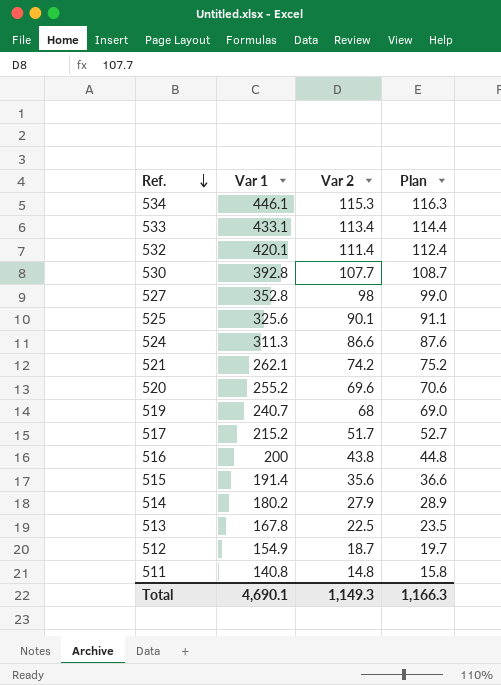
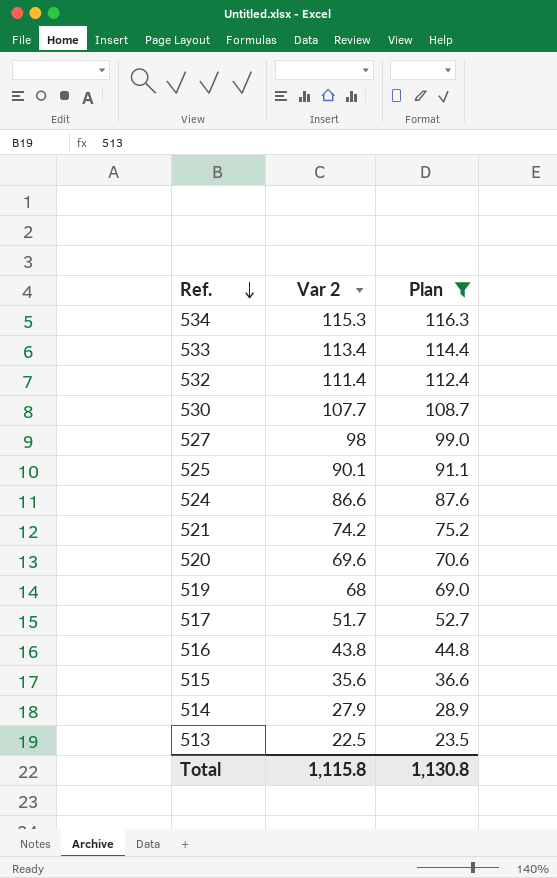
filter: none -> Plan >= 23.5
column Var 1 | position: 2 -> none
Total | Var 2: 1,149.3 -> 1,115.8
Total | Plan: 1,166.3 -> 1,130.8

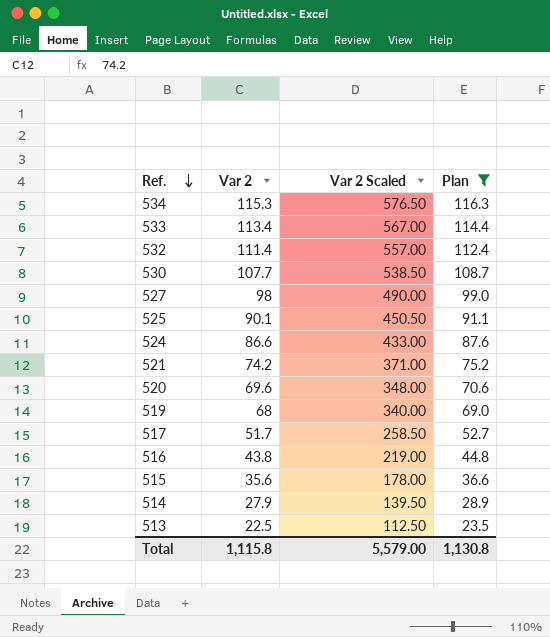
column Var 2 Scaled | formula: none -> [Var 2] * 5

